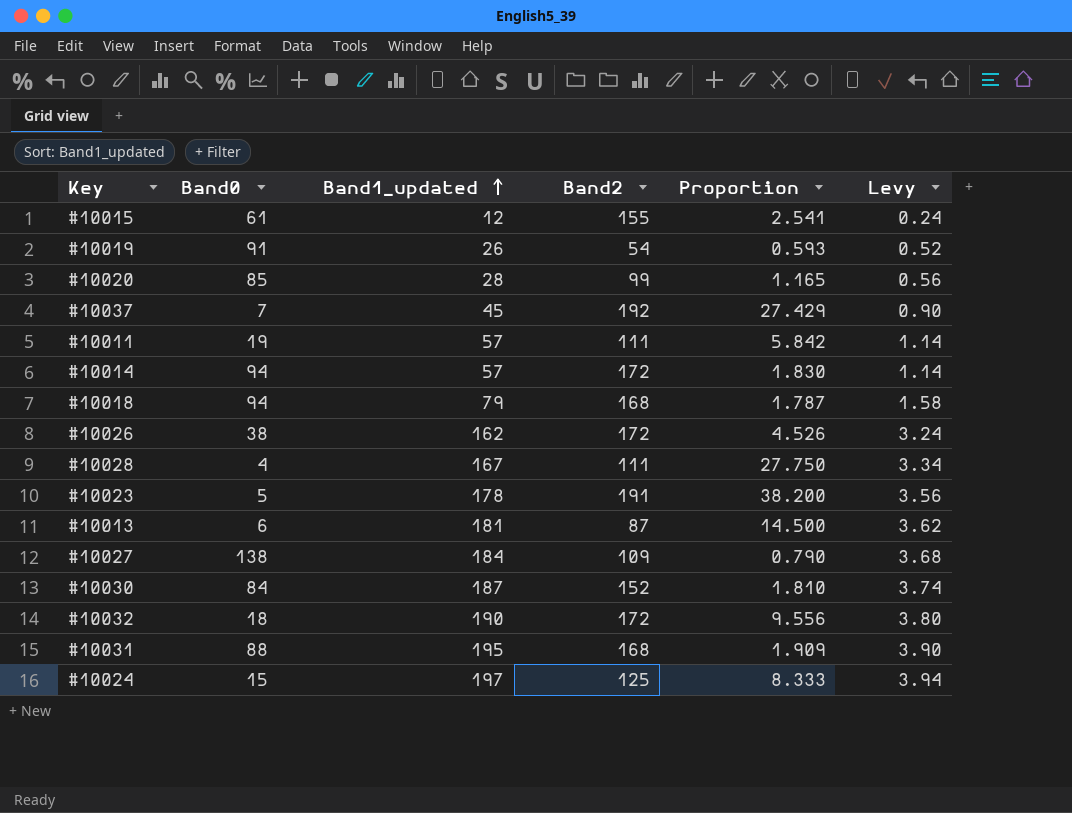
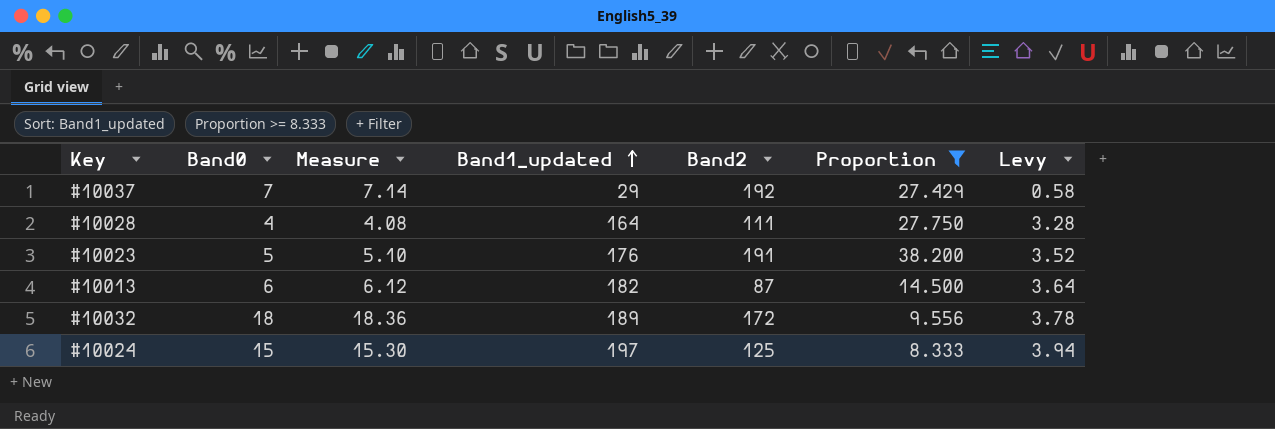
filter: none -> Proportion >= 8.333
column Measure | formula: none -> [Band0] * 1.02
#10037 | Band1_updated: 45 -> 29
#10037 | Levy: 0.90 -> 0.58
#10028 | Band1_updated: 167 -> 164
#10028 | Levy: 3.34 -> 3.28
#10023 | Band1_updated: 178 -> 176
#10023 | Levy: 3.56 -> 3.52
#10013 | Band1_updated: 181 -> 182
#10013 | Levy: 3.62 -> 3.64
#10032 | Band1_updated: 190 -> 189
#10032 | Levy: 3.80 -> 3.78

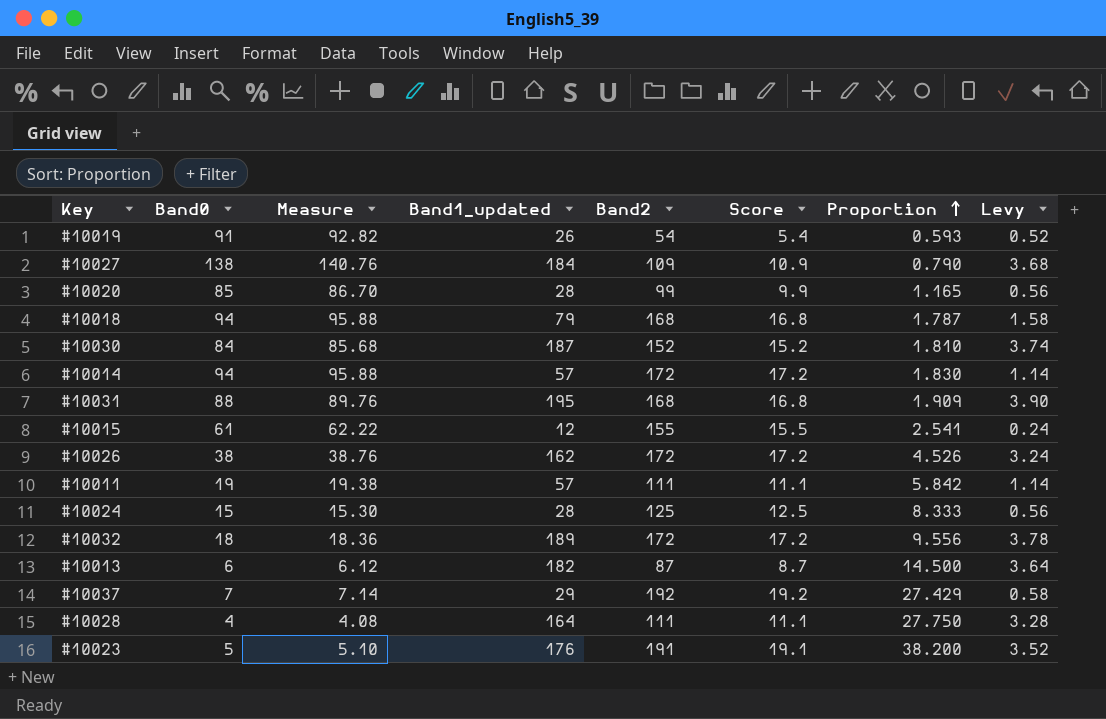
filter: Proportion >= 8.333 -> none
row order: Band1_updated ascending -> Proportion ascending
column Score | formula: none -> [Band2] * 0.1
#10024 | Band1_updated: 197 -> 28
#10024 | Levy: 3.94 -> 0.56

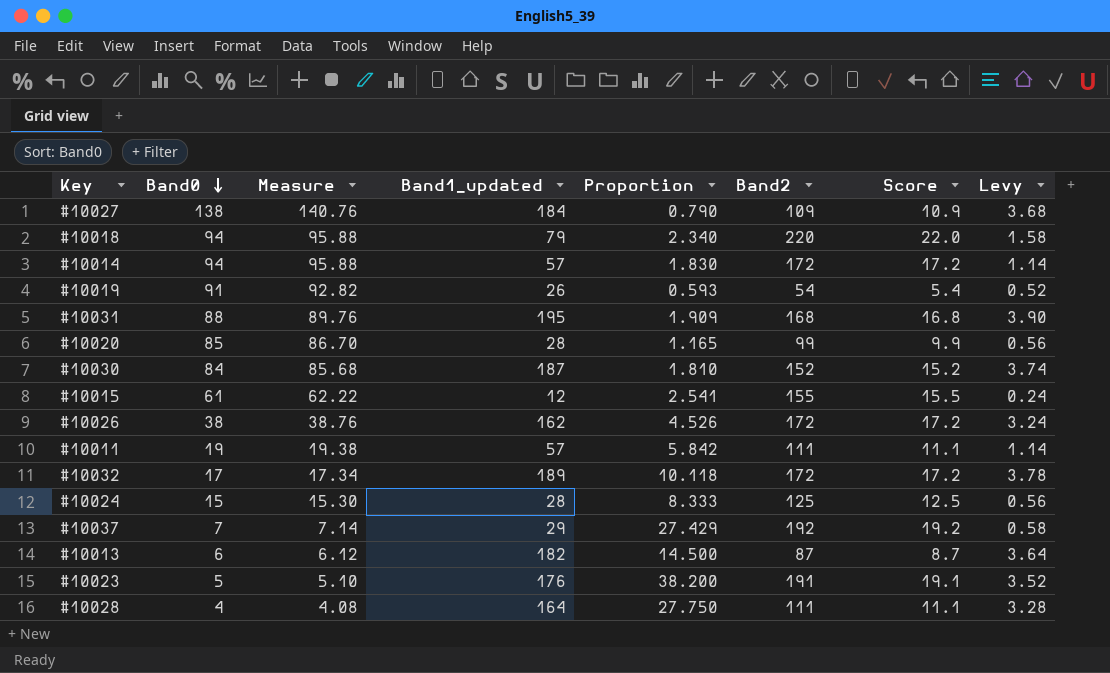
row order: Proportion ascending -> Band0 descending
column Proportion | position: 7 -> 5
#10018 | Proportion: 1.787 -> 2.340
#10018 | Band2: 168 -> 220
#10018 | Score: 16.8 -> 22.0
#10032 | Band0: 18 -> 17
#10032 | Measure: 18.36 -> 17.34
#10032 | Proportion: 9.556 -> 10.118

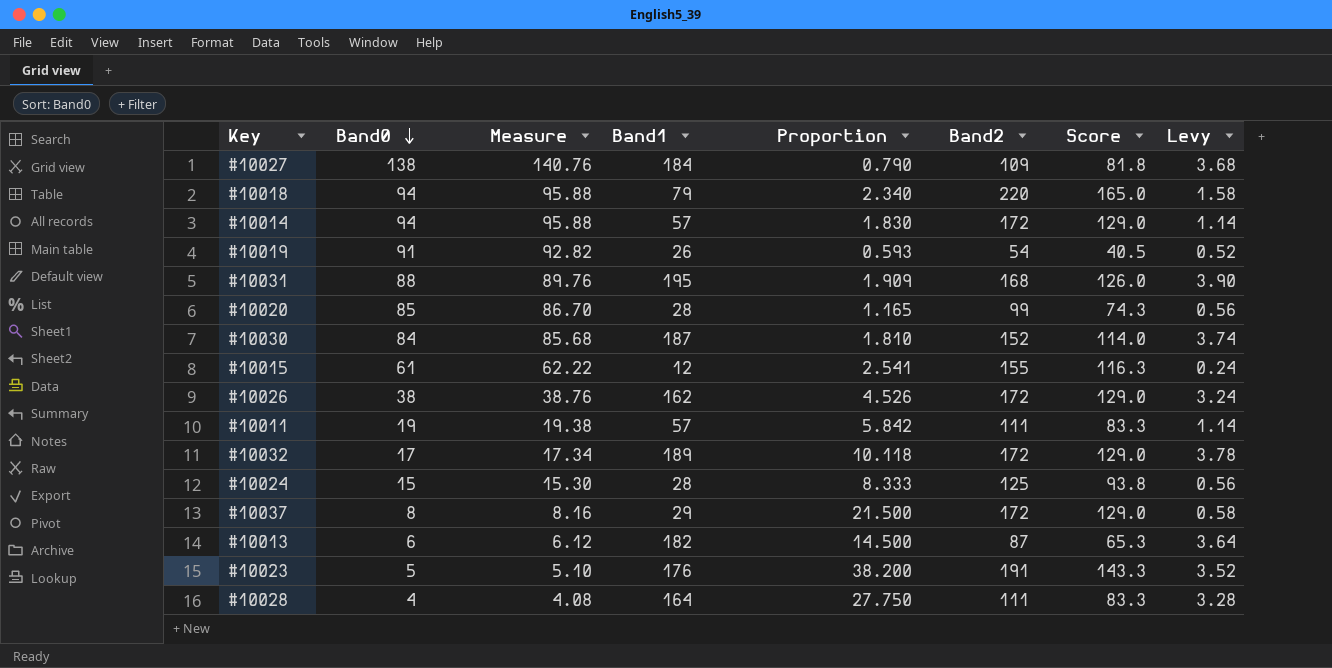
column name: Band1_updated -> Band1
column Score | formula: [Band2] * 0.1 -> [Band2] * 0.75
#10037 | Band0: 7 -> 8
#10037 | Measure: 7.14 -> 8.16
#10037 | Proportion: 27.429 -> 21.500
#10037 | Band2: 192 -> 172

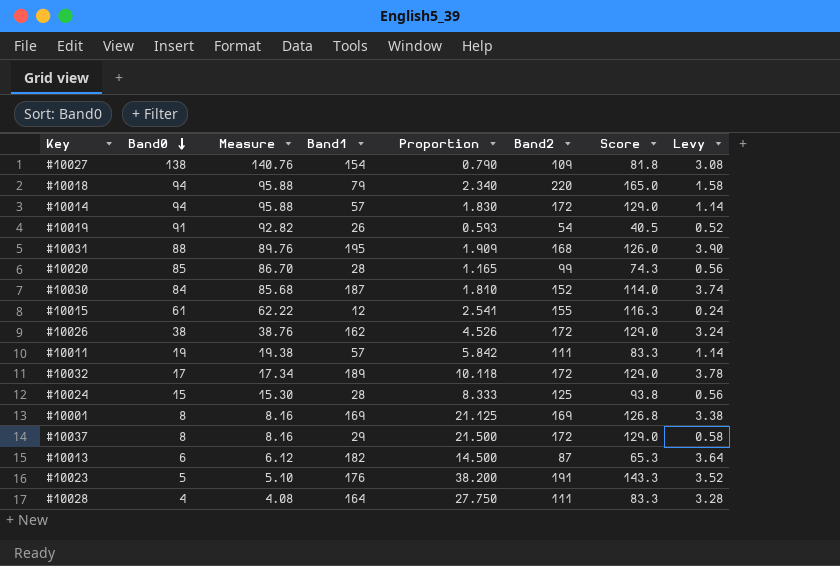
#10027 | Band1: 184 -> 154
#10027 | Levy: 3.68 -> 3.08
row #10001: none -> 8 | 8.16 | 169 | 21.125 | 169 | 126.8 | 3.38

